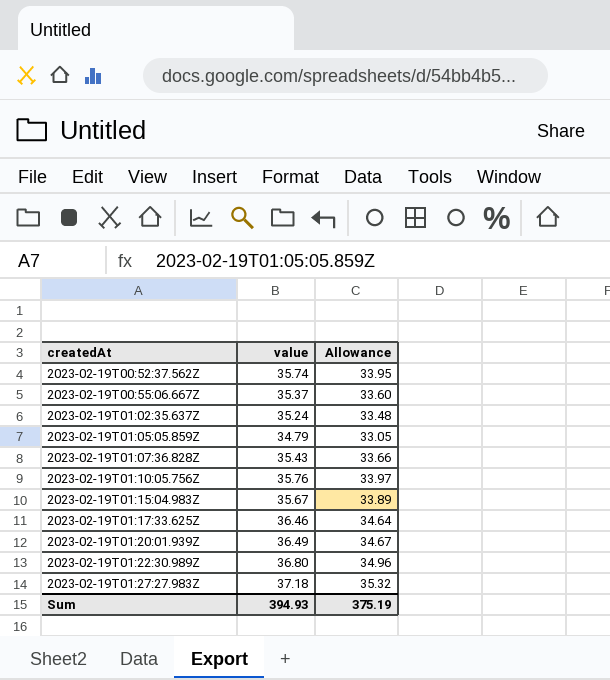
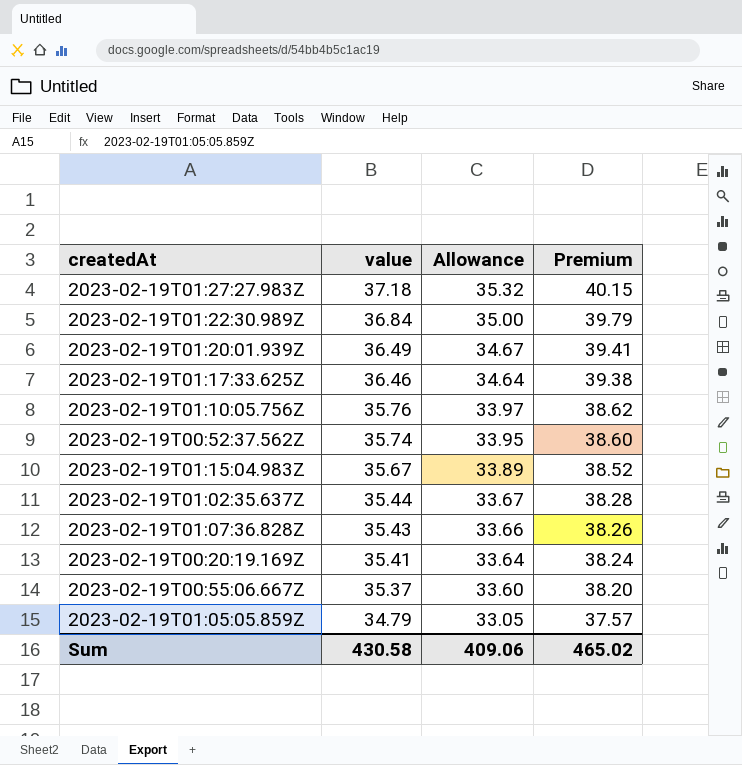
row order: createdAt ascending -> value descending
column Premium | formula: none -> [value] * 1.08
2023-02-19T01:22:30.989Z | value: 36.80 -> 36.84
2023-02-19T01:22:30.989Z | Allowance: 34.96 -> 35.00
2023-02-19T01:02:35.637Z | value: 35.24 -> 35.44
2023-02-19T01:02:35.637Z | Allowance: 33.48 -> 33.67
row 2023-02-19T00:20:19.169Z: none -> 35.41 | 33.64 | 38.24
Sum | value: 394.93 -> 430.58
Sum | Allowance: 375.19 -> 409.06

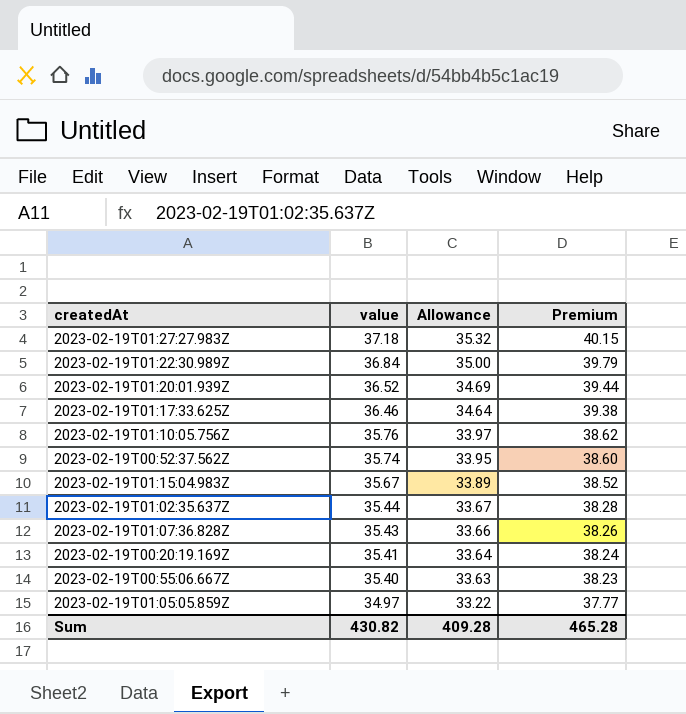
2023-02-19T01:20:01.939Z | value: 36.49 -> 36.52
2023-02-19T01:20:01.939Z | Allowance: 34.67 -> 34.69
2023-02-19T01:20:01.939Z | Premium: 39.41 -> 39.44
2023-02-19T00:55:06.667Z | value: 35.37 -> 35.40
2023-02-19T00:55:06.667Z | Allowance: 33.60 -> 33.63
2023-02-19T00:55:06.667Z | Premium: 38.20 -> 38.23
2023-02-19T01:05:05.859Z | value: 34.79 -> 34.97
2023-02-19T01:05:05.859Z | Allowance: 33.05 -> 33.22
2023-02-19T01:05:05.859Z | Premium: 37.57 -> 37.77
Sum | value: 430.58 -> 430.82
Sum | Allowance: 409.06 -> 409.28
Sum | Premium: 465.02 -> 465.28

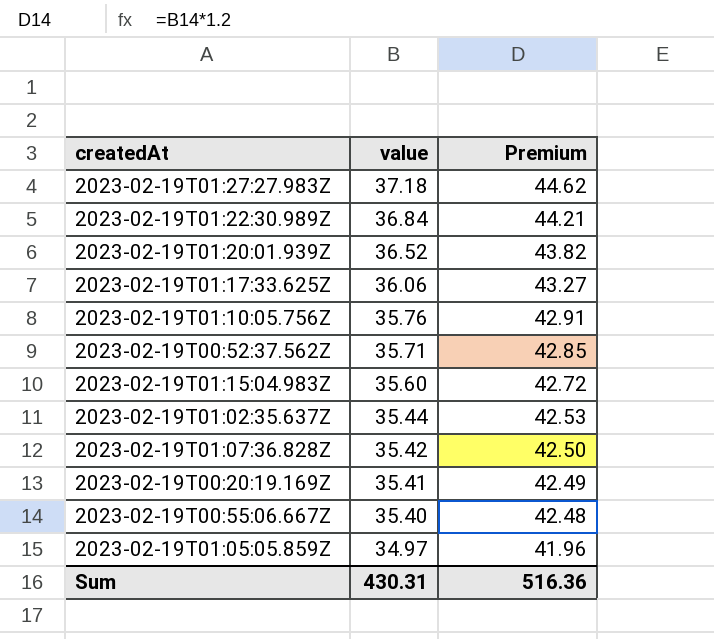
column Allowance | formula: [value] * 0.95 -> none
column Premium | formula: [value] * 1.08 -> [value] * 1.2
2023-02-19T01:17:33.625Z | value: 36.46 -> 36.06
2023-02-19T00:52:37.562Z | value: 35.74 -> 35.71
2023-02-19T01:15:04.983Z | value: 35.67 -> 35.60
2023-02-19T01:07:36.828Z | value: 35.43 -> 35.42
Sum | value: 430.82 -> 430.31
Sum | Premium: 465.28 -> 516.36

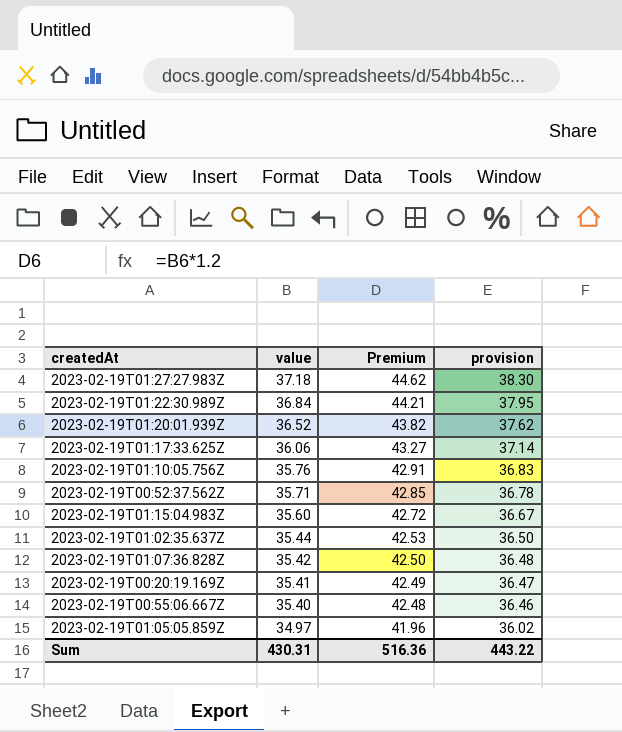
column provision | formula: none -> [value] * 1.03

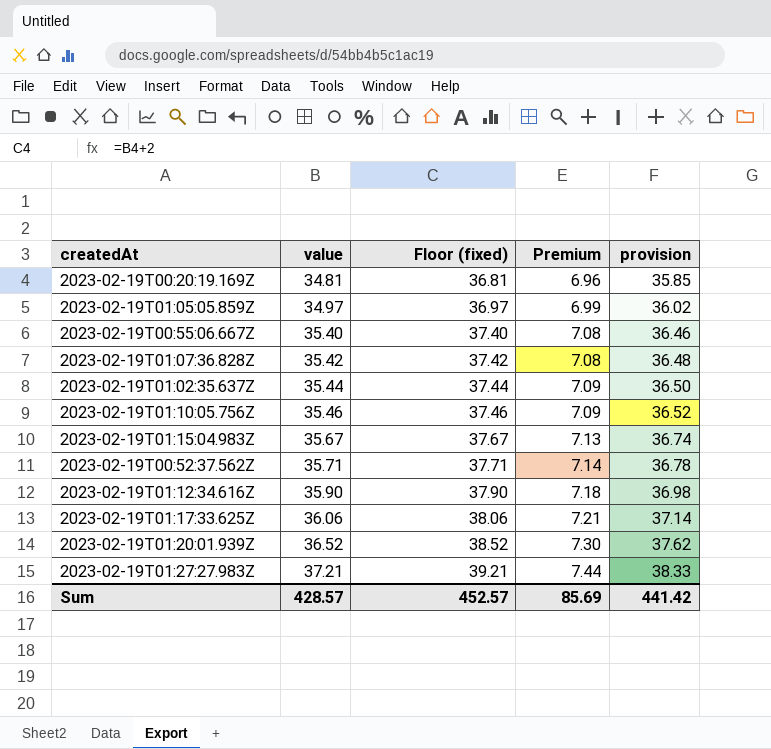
row order: value descending -> value ascending
column Floor (fixed) | formula: none -> [value] + 2
column Premium | formula: [value] * 1.2 -> [value] * 0.2
row 2023-02-19T01:22:30.989Z: 36.84 | 44.21 | 37.95 -> none
2023-02-19T00:20:19.169Z | value: 35.41 -> 34.81
2023-02-19T00:20:19.169Z | provision: 36.47 -> 35.85
2023-02-19T01:10:05.756Z | value: 35.76 -> 35.46
2023-02-19T01:10:05.756Z | provision: 36.83 -> 36.52
2023-02-19T01:15:04.983Z | value: 35.60 -> 35.67
2023-02-19T01:15:04.983Z | provision: 36.67 -> 36.74
row 2023-02-19T01:12:34.616Z: none -> 35.90 | 37.90 | 7.18 | 36.98
2023-02-19T01:27:27.983Z | value: 37.18 -> 37.21
2023-02-19T01:27:27.983Z | provision: 38.30 -> 38.33
Sum | value: 430.31 -> 428.57
Sum | Premium: 516.36 -> 85.69
Sum | provision: 443.22 -> 441.42

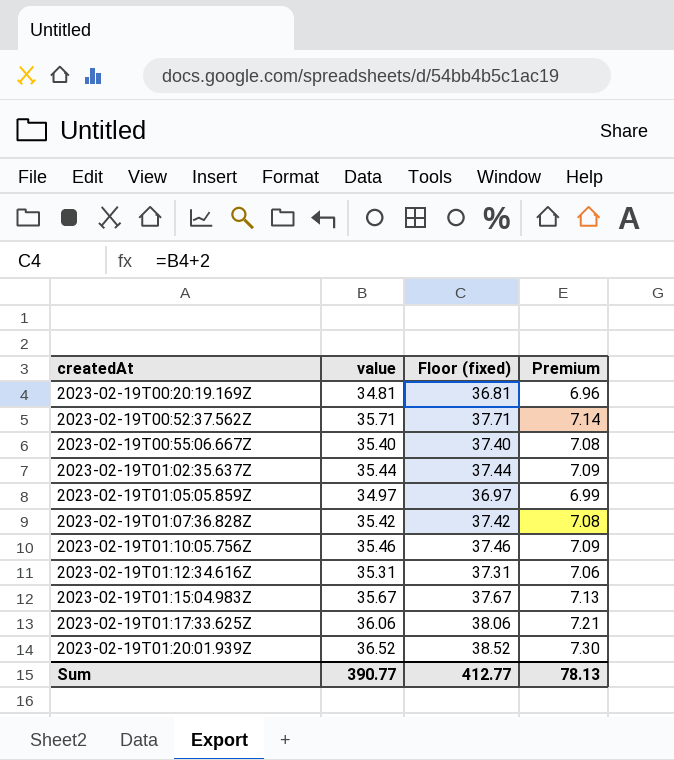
row order: value ascending -> createdAt ascending
column provision | formula: [value] * 1.03 -> none
row 2023-02-19T01:27:27.983Z: 37.21 | 39.21 | 7.44 | 38.33 -> none
2023-02-19T01:12:34.616Z | value: 35.90 -> 35.31
2023-02-19T01:12:34.616Z | Floor (fixed): 37.90 -> 37.31
2023-02-19T01:12:34.616Z | Premium: 7.18 -> 7.06
Sum | value: 428.57 -> 390.77
Sum | Floor (fixed): 452.57 -> 412.77
Sum | Premium: 85.69 -> 78.13

